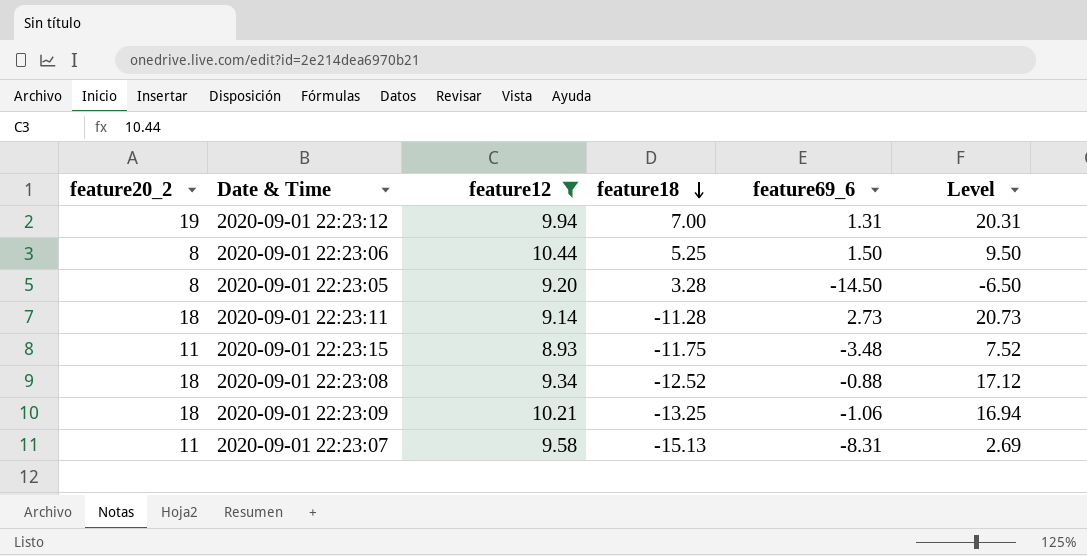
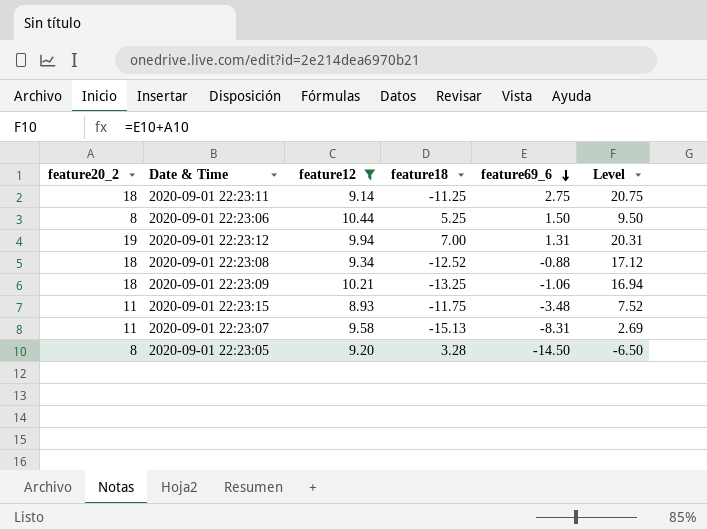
row order: feature18 descending -> feature69_6 descending
2020-09-01 22:23:11 | feature18: -11.28 -> -11.25
2020-09-01 22:23:11 | feature69_6: 2.73 -> 2.75
2020-09-01 22:23:11 | Level: 20.73 -> 20.75

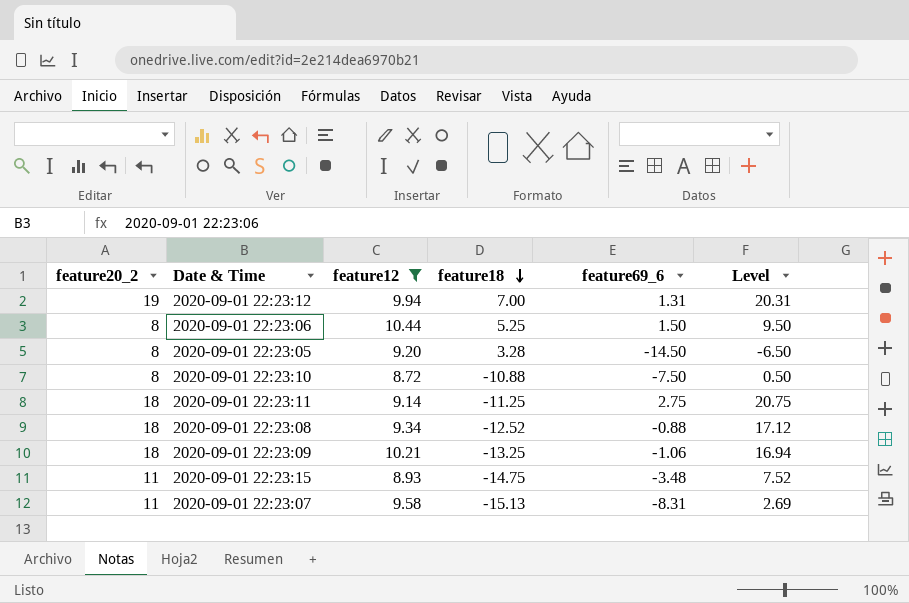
row order: feature69_6 descending -> feature18 descending
row 2020-09-01 22:23:10: none -> 8 | 8.72 | -10.88 | -7.50 | 0.50
2020-09-01 22:23:15 | feature18: -11.75 -> -14.75

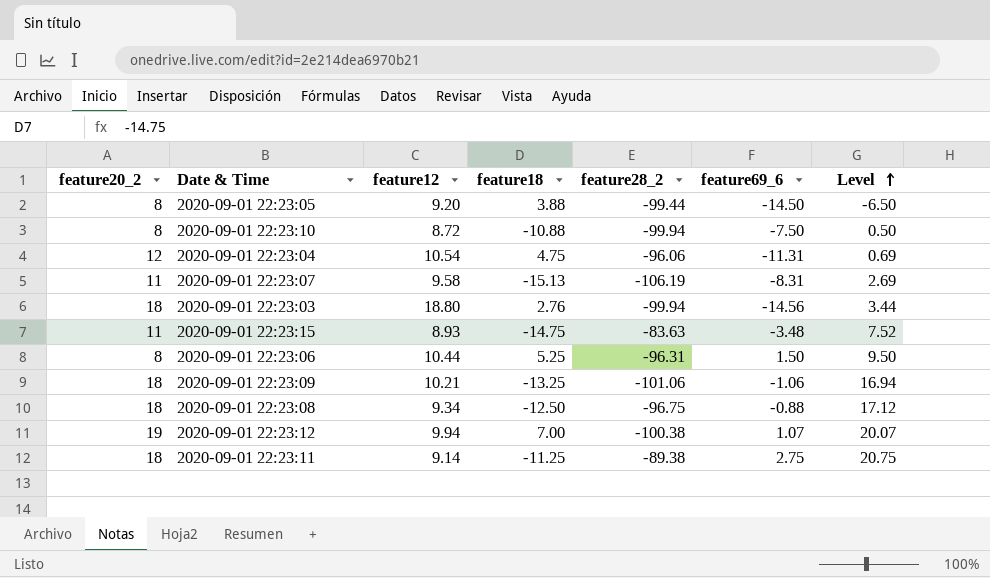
filter: feature12 <= 10.44 -> none
row order: feature18 descending -> Level ascending
column feature28_2 | position: none -> 5
2020-09-01 22:23:05 | feature18: 3.28 -> 3.88
2020-09-01 22:23:08 | feature18: -12.52 -> -12.50
2020-09-01 22:23:12 | feature69_6: 1.31 -> 1.07
2020-09-01 22:23:12 | Level: 20.31 -> 20.07

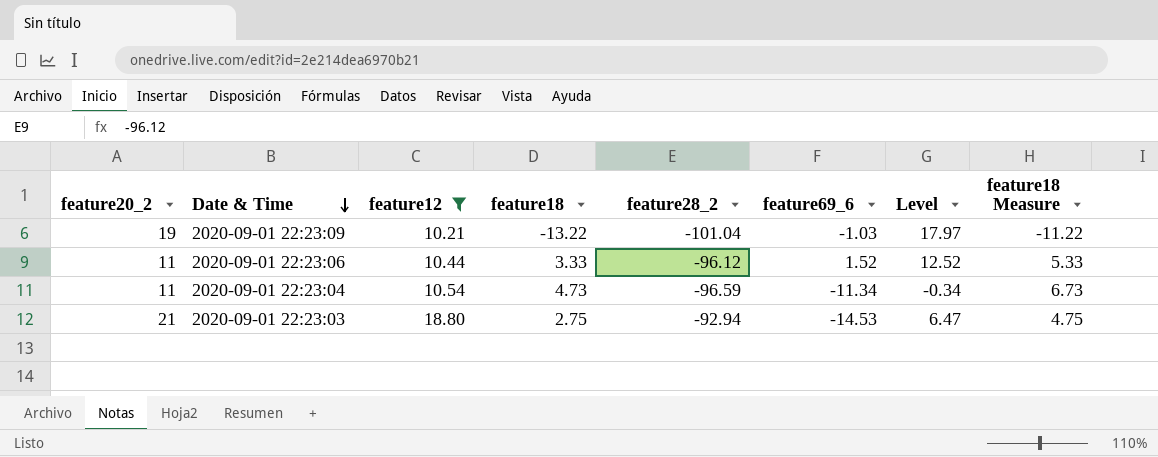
filter: none -> feature12 >= 10.21
row order: Level ascending -> Date & Time descending
column feature18 Measure | formula: none -> [feature18] + 2
2020-09-01 22:23:09 | feature20_2: 18 -> 19
2020-09-01 22:23:09 | feature18: -13.25 -> -13.22
2020-09-01 22:23:09 | feature28_2: -101.06 -> -101.04
2020-09-01 22:23:09 | feature69_6: -1.06 -> -1.03
2020-09-01 22:23:09 | Level: 16.94 -> 17.97
2020-09-01 22:23:06 | feature20_2: 8 -> 11
2020-09-01 22:23:06 | feature18: 5.25 -> 3.33
2020-09-01 22:23:06 | feature28_2: -96.31 -> -96.12
2020-09-01 22:23:06 | feature69_6: 1.50 -> 1.52
2020-09-01 22:23:06 | Level: 9.50 -> 12.52
2020-09-01 22:23:04 | feature20_2: 12 -> 11
2020-09-01 22:23:04 | feature18: 4.75 -> 4.73
2020-09-01 22:23:04 | feature28_2: -96.06 -> -96.59
2020-09-01 22:23:04 | feature69_6: -11.31 -> -11.34
2020-09-01 22:23:04 | Level: 0.69 -> -0.34
2020-09-01 22:23:03 | feature20_2: 18 -> 21
2020-09-01 22:23:03 | feature18: 2.76 -> 2.75
2020-09-01 22:23:03 | feature28_2: -99.94 -> -92.94
2020-09-01 22:23:03 | feature69_6: -14.56 -> -14.53
2020-09-01 22:23:03 | Level: 3.44 -> 6.47

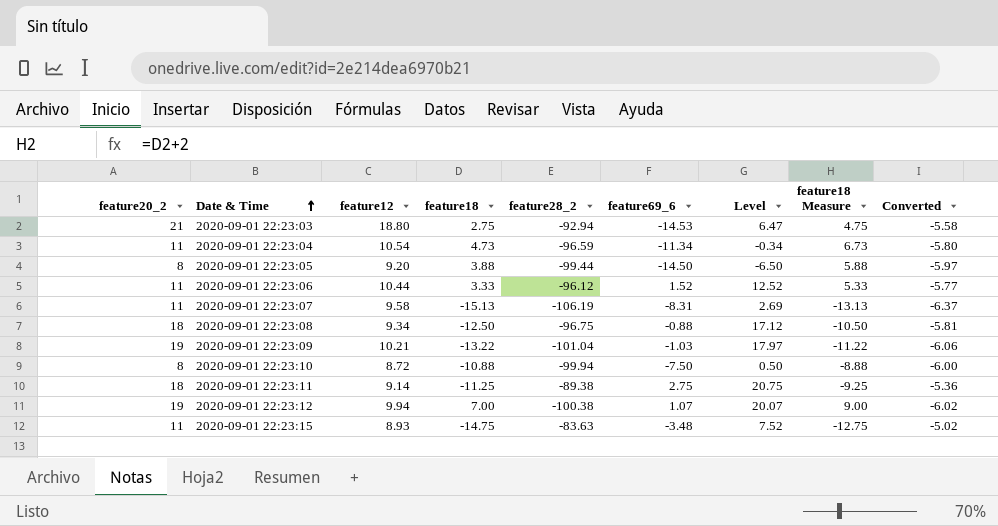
filter: feature12 >= 10.21 -> none
row order: Date & Time descending -> Date & Time ascending
column Converted | formula: none -> [feature28_2] * 0.06

